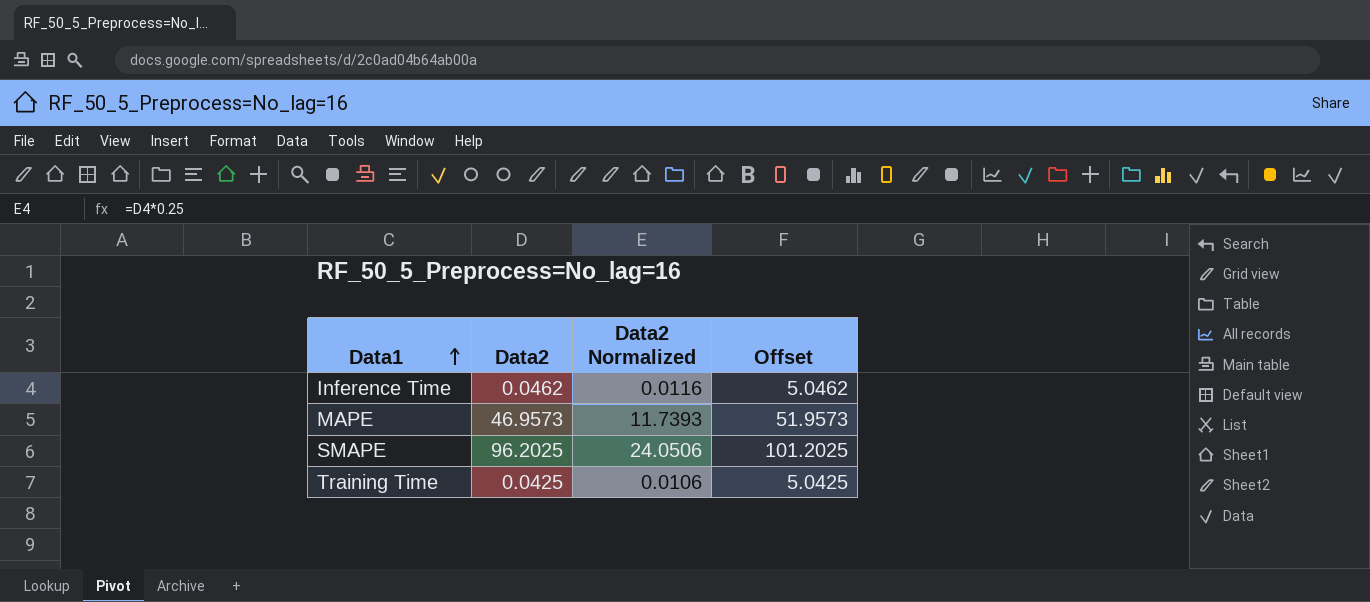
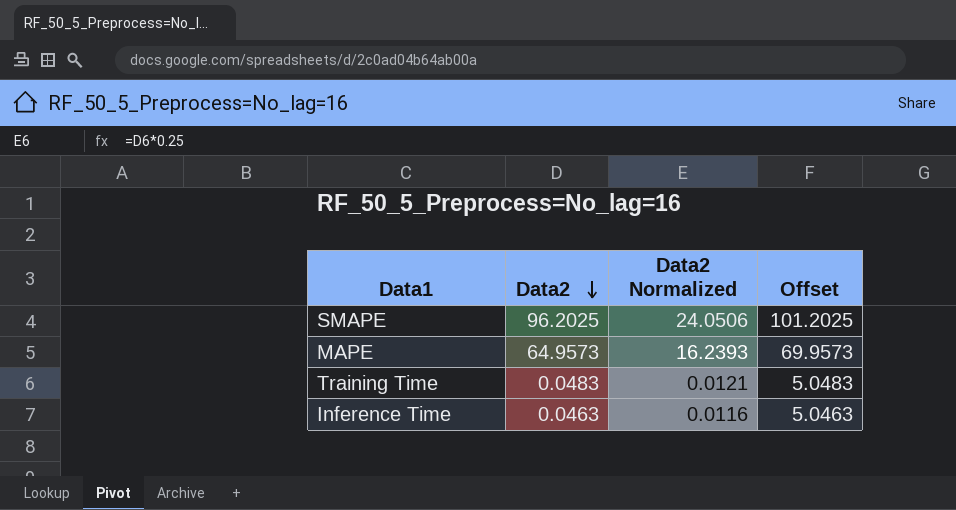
row order: Data1 ascending -> Data2 descending
MAPE | Data2: 46.9573 -> 64.9573
MAPE | Data2 Normalized: 11.7393 -> 16.2393
MAPE | Offset: 51.9573 -> 69.9573
Training Time | Data2: 0.0425 -> 0.0483
Training Time | Data2 Normalized: 0.0106 -> 0.0121
Training Time | Offset: 5.0425 -> 5.0483
Inference Time | Data2: 0.0462 -> 0.0463
Inference Time | Offset: 5.0462 -> 5.0463

